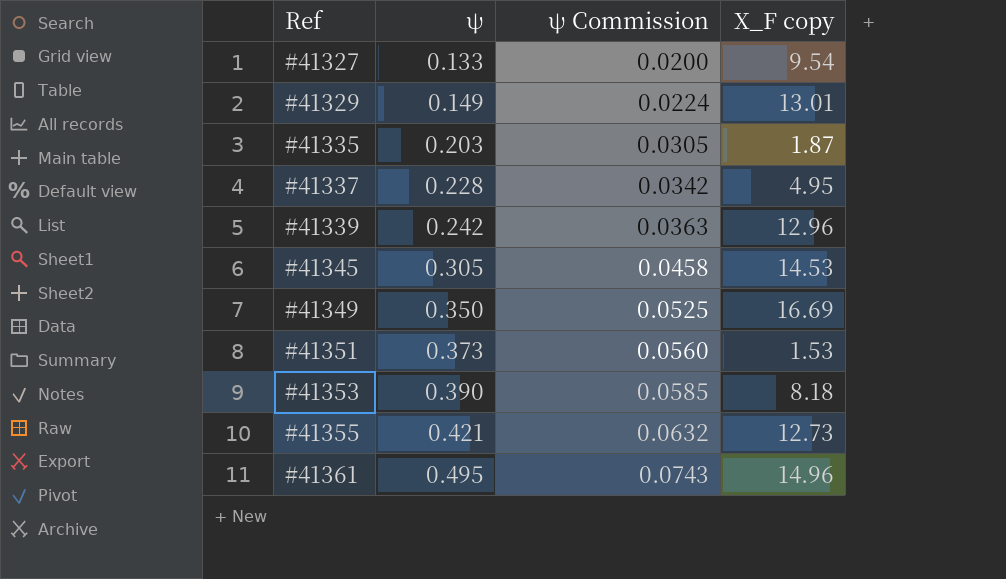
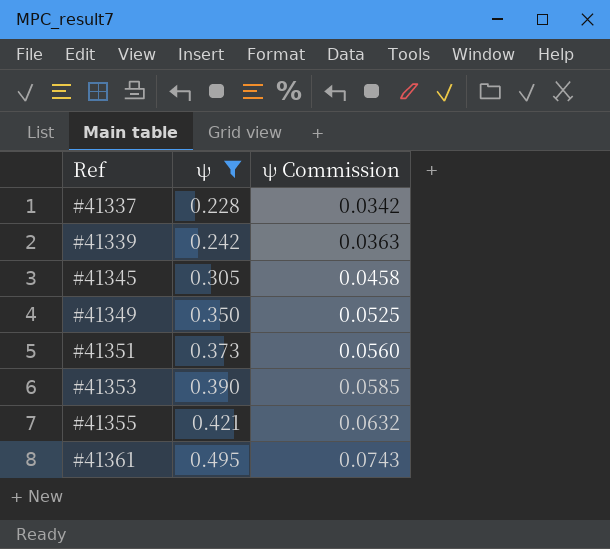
filter: none -> ψ >= 0.228
column X_F copy | position: 4 -> none

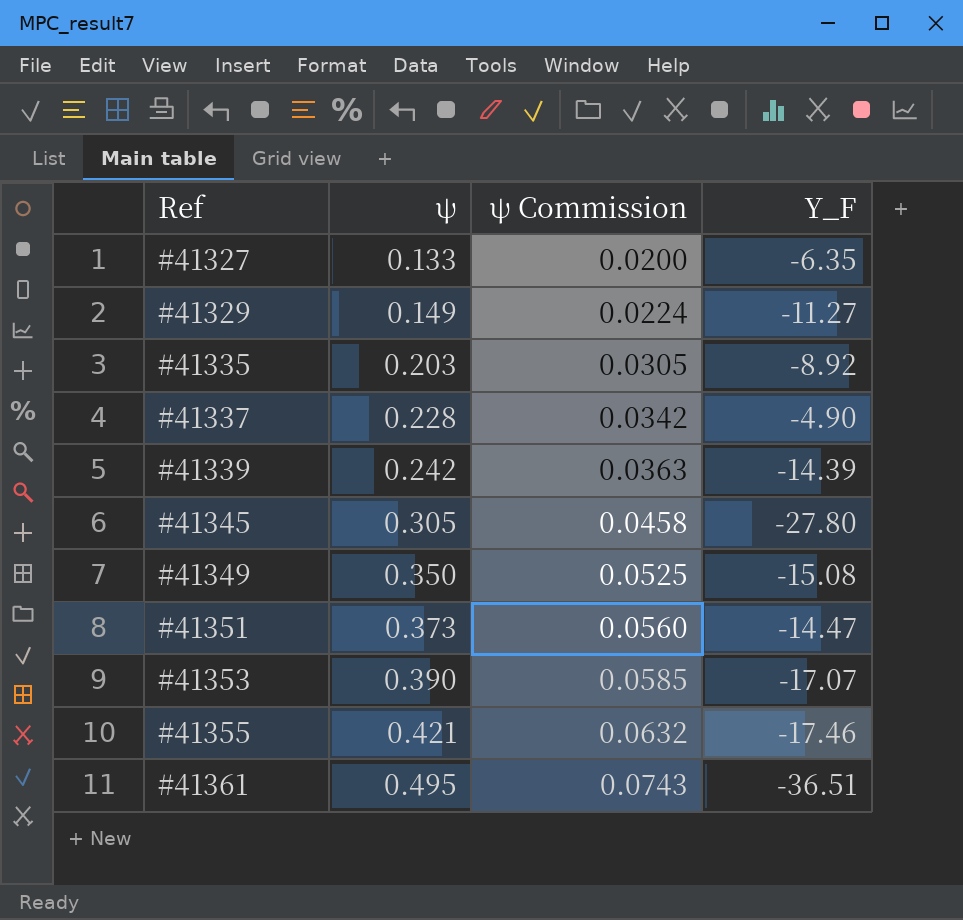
filter: ψ >= 0.228 -> none
column Y_F | position: none -> 4

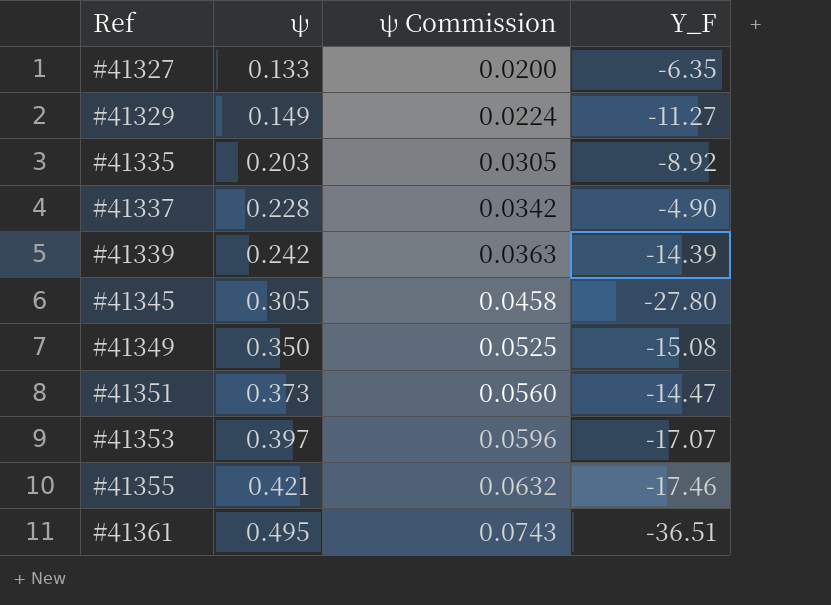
#41353 | ψ: 0.390 -> 0.397
#41353 | ψ Commission: 0.0585 -> 0.0596

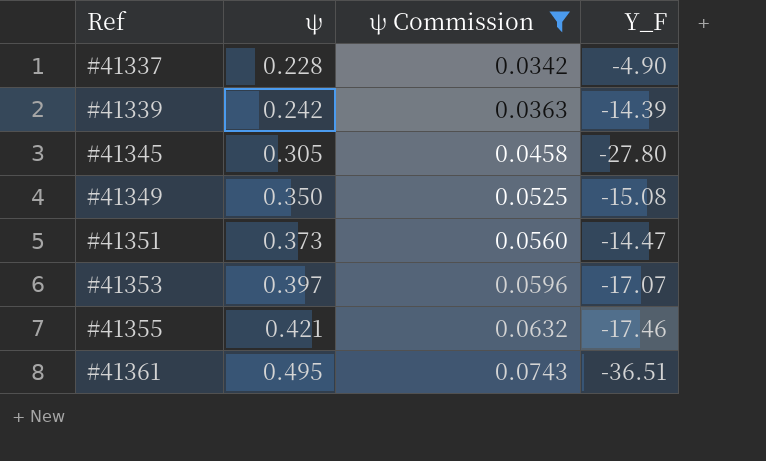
filter: none -> ψ Commission >= 0.0342

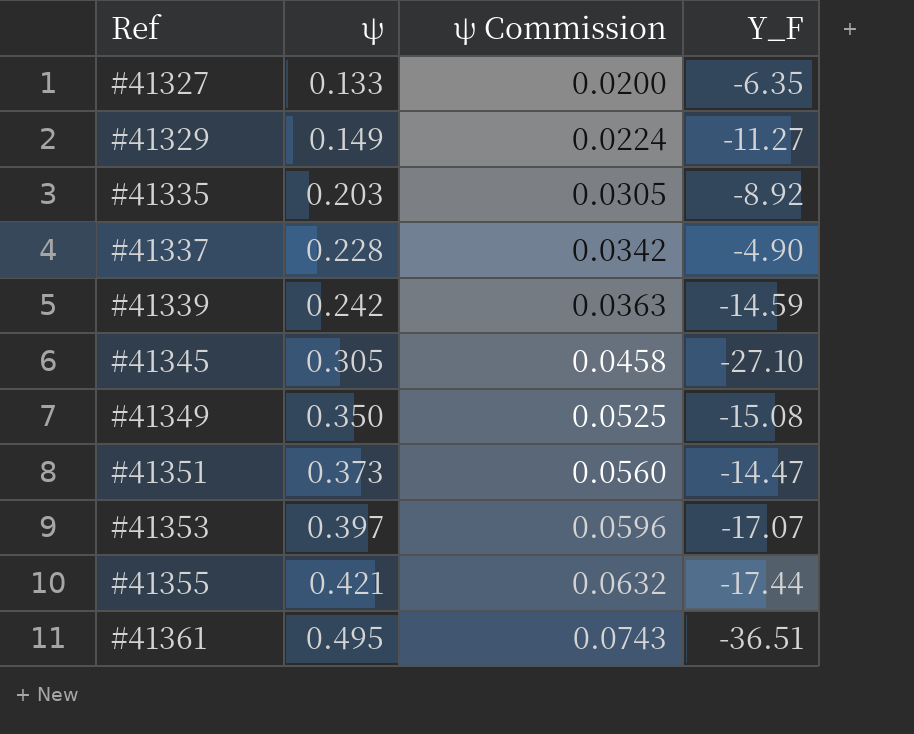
filter: ψ Commission >= 0.0342 -> none
#41339 | Y_F: -14.39 -> -14.59
#41345 | Y_F: -27.80 -> -27.10
#41355 | Y_F: -17.46 -> -17.44

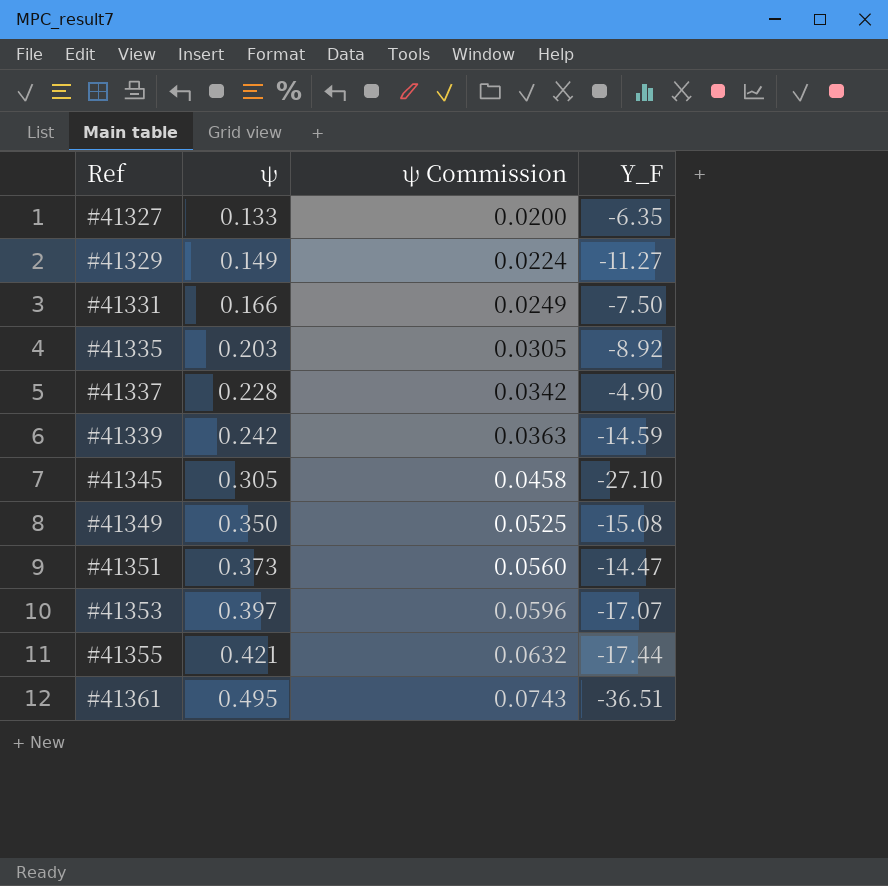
row #41331: none -> 0.166 | 0.0249 | -7.50

